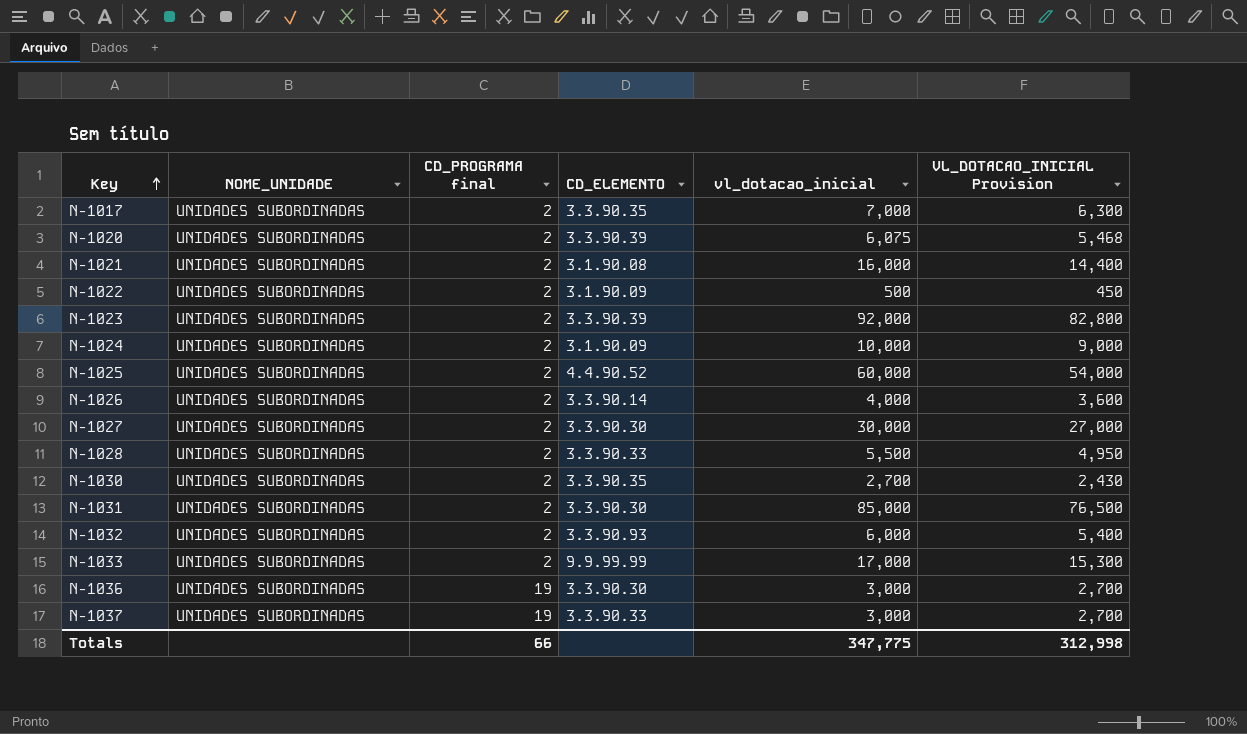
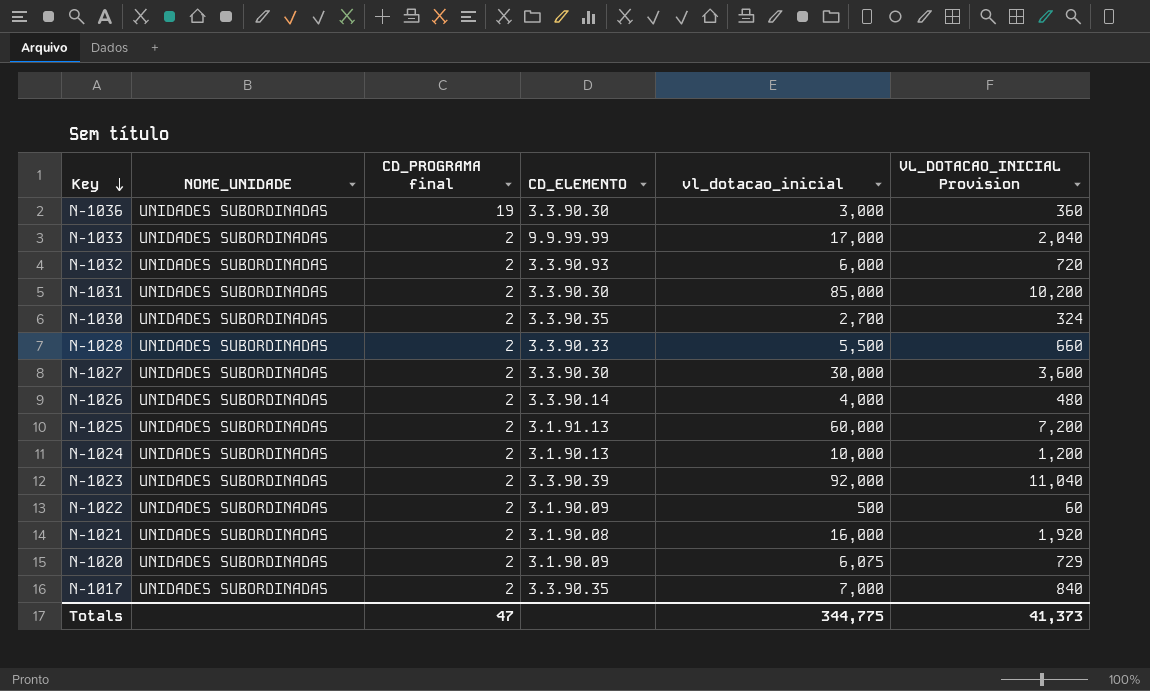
row order: Key ascending -> Key descending
column VL_DOTACAO_INICIAL Provision | formula: [vl_dotacao_inicial] * 0.9 -> [vl_dotacao_inicial] * 0.12
row N-1037: UNIDADES SUBORDINADAS | 19 | 3.3.90.33 | 3,000 | 2,700 -> none
N-1025 | CD_ELEMENTO: 4.4.90.52 -> 3.1.91.13
N-1024 | CD_ELEMENTO: 3.1.90.09 -> 3.1.90.13
N-1020 | CD_ELEMENTO: 3.3.90.39 -> 3.1.90.09
Totals | CD_PROGRAMA final: 66 -> 47
Totals | vl_dotacao_inicial: 347,775 -> 344,775
Totals | VL_DOTACAO_INICIAL Provision: 312,998 -> 41,373

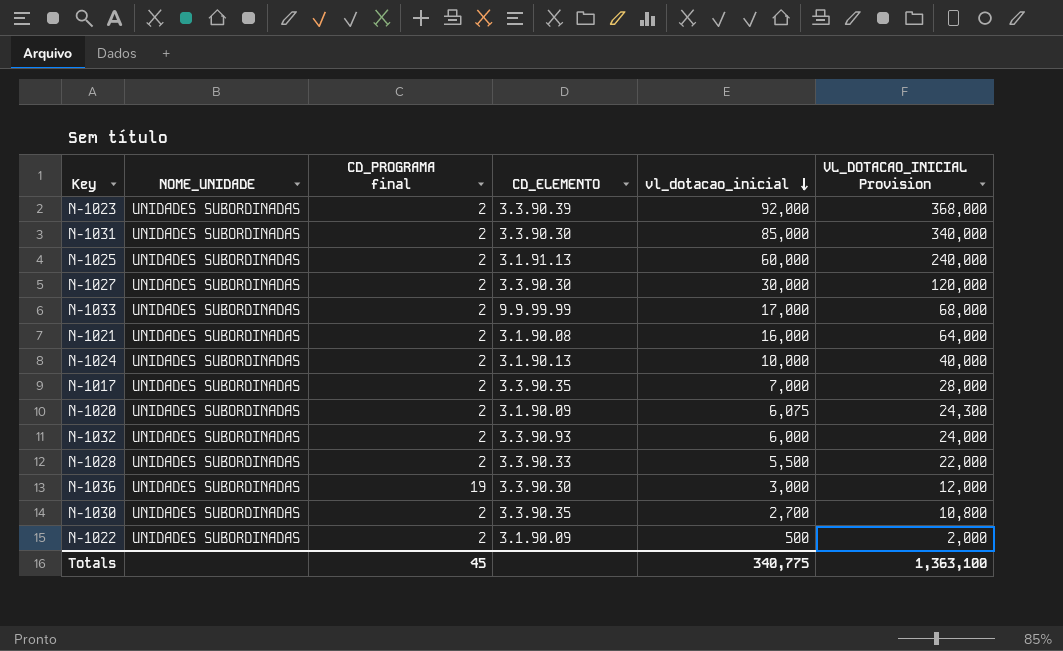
row order: Key descending -> vl_dotacao_inicial descending
column VL_DOTACAO_INICIAL Provision | formula: [vl_dotacao_inicial] * 0.12 -> [vl_dotacao_inicial] * 4
row N-1026: UNIDADES SUBORDINADAS | 2 | 3.3.90.14 | 4,000 | 480 -> none
Totals | CD_PROGRAMA final: 47 -> 45
Totals | vl_dotacao_inicial: 344,775 -> 340,775
Totals | VL_DOTACAO_INICIAL Provision: 41,373 -> 1,363,100

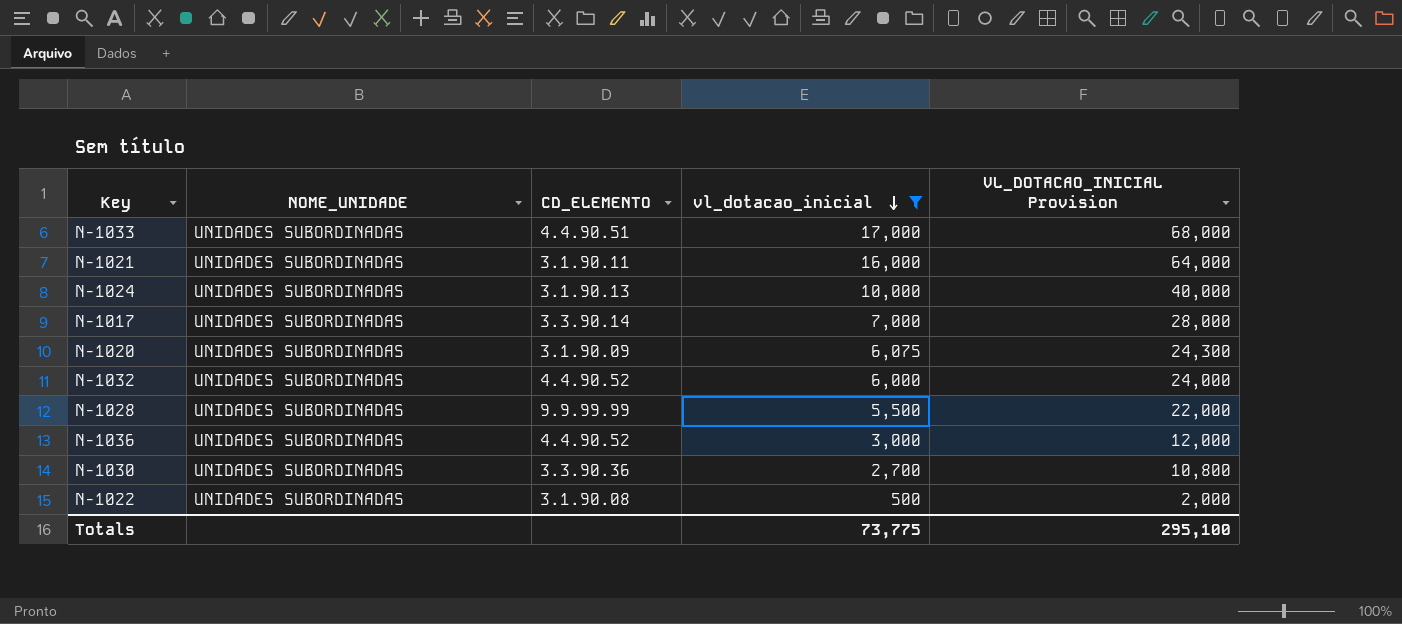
filter: none -> vl_dotacao_inicial <= 17,000
column CD_PROGRAMA final | position: 3 -> none
N-1033 | CD_ELEMENTO: 9.9.99.99 -> 4.4.90.51
N-1021 | CD_ELEMENTO: 3.1.90.08 -> 3.1.90.11
N-1017 | CD_ELEMENTO: 3.3.90.35 -> 3.3.90.14
N-1032 | CD_ELEMENTO: 3.3.90.93 -> 4.4.90.52
N-1028 | CD_ELEMENTO: 3.3.90.33 -> 9.9.99.99
N-1036 | CD_ELEMENTO: 3.3.90.30 -> 4.4.90.52
N-1030 | CD_ELEMENTO: 3.3.90.35 -> 3.3.90.36
N-1022 | CD_ELEMENTO: 3.1.90.09 -> 3.1.90.08
Totals | vl_dotacao_inicial: 340,775 -> 73,775
Totals | VL_DOTACAO_INICIAL Provision: 1,363,100 -> 295,100

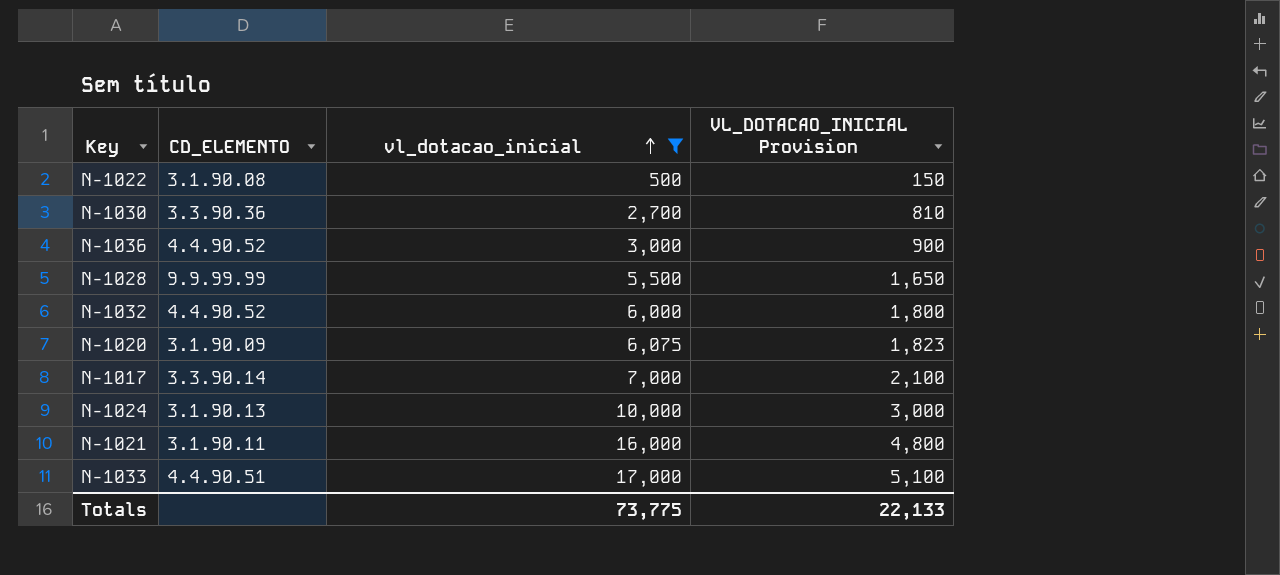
row order: vl_dotacao_inicial descending -> vl_dotacao_inicial ascending
column NOME_UNIDADE | position: 2 -> none
column VL_DOTACAO_INICIAL Provision | formula: [vl_dotacao_inicial] * 4 -> [vl_dotacao_inicial] * 0.3
Totals | VL_DOTACAO_INICIAL Provision: 295,100 -> 22,133

